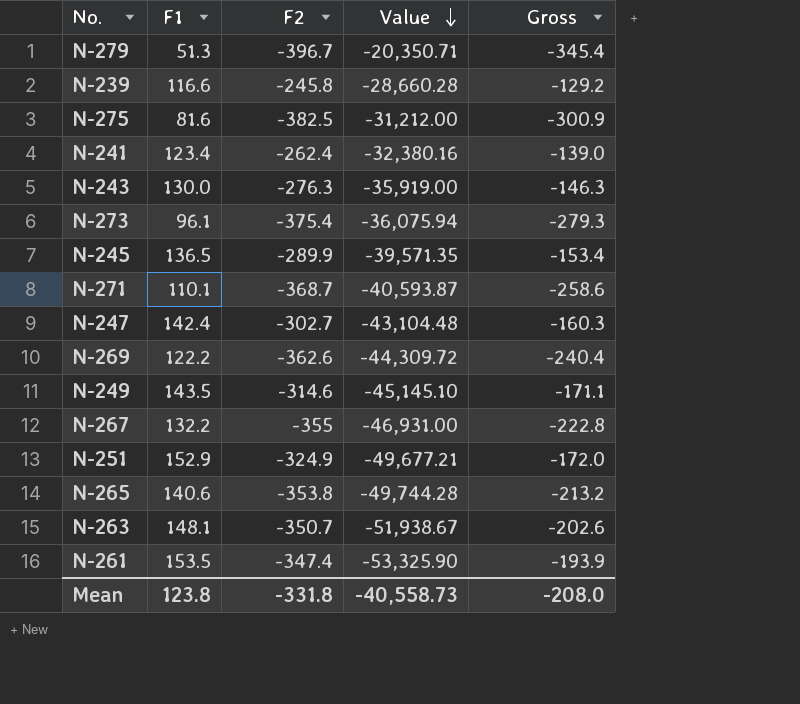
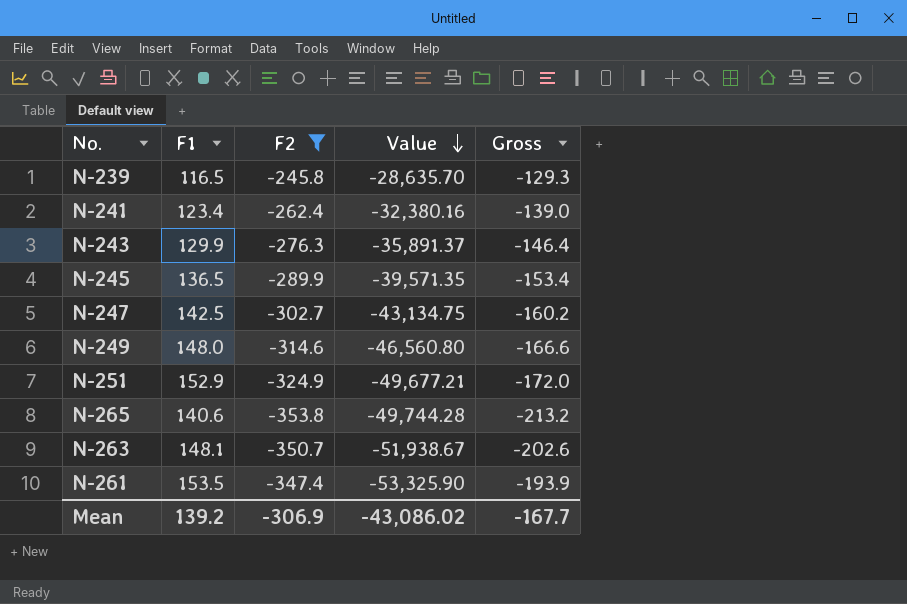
filter: none -> F2 >= -353.8
N-239 | F1: 116.6 -> 116.5
N-239 | Value: -28,660.28 -> -28,635.70
N-239 | Gross: -129.2 -> -129.3
N-243 | F1: 130.0 -> 129.9
N-243 | Value: -35,919.00 -> -35,891.37
N-243 | Gross: -146.3 -> -146.4
N-247 | F1: 142.4 -> 142.5
N-247 | Value: -43,104.48 -> -43,134.75
N-247 | Gross: -160.3 -> -160.2
N-249 | F1: 143.5 -> 148.0
N-249 | Value: -45,145.10 -> -46,560.80
N-249 | Gross: -171.1 -> -166.6
Mean | F1: 123.8 -> 139.2
Mean | F2: -331.8 -> -306.9
Mean | Value: -40,558.73 -> -43,086.02
Mean | Gross: -208.0 -> -167.7

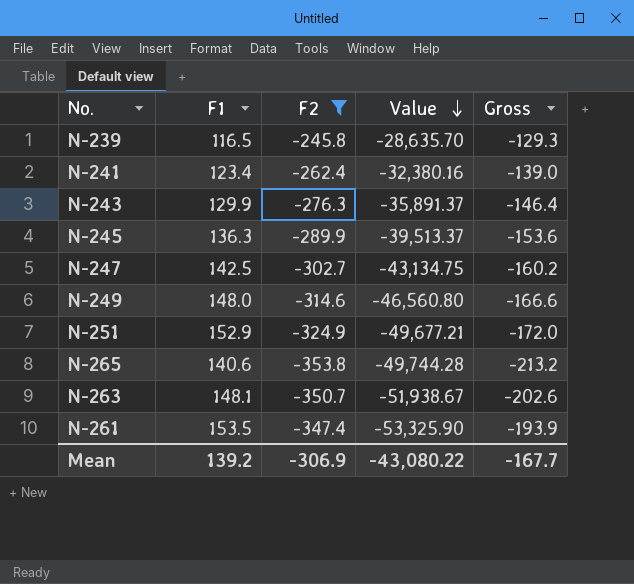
N-245 | F1: 136.5 -> 136.3
N-245 | Value: -39,571.35 -> -39,513.37
N-245 | Gross: -153.4 -> -153.6
Mean | Value: -43,086.02 -> -43,080.22

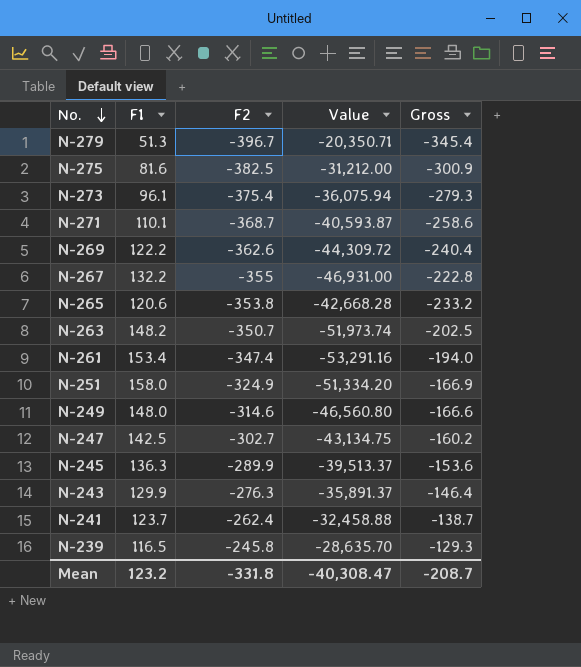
filter: F2 >= -353.8 -> none
row order: Value descending -> No. descending
N-265 | F1: 140.6 -> 120.6
N-265 | Value: -49,744.28 -> -42,668.28
N-265 | Gross: -213.2 -> -233.2
N-263 | F1: 148.1 -> 148.2
N-263 | Value: -51,938.67 -> -51,973.74
N-263 | Gross: -202.6 -> -202.5
N-261 | F1: 153.5 -> 153.4
N-261 | Value: -53,325.90 -> -53,291.16
N-261 | Gross: -193.9 -> -194.0
N-251 | F1: 152.9 -> 158.0
N-251 | Value: -49,677.21 -> -51,334.20
N-251 | Gross: -172.0 -> -166.9
N-241 | F1: 123.4 -> 123.7
N-241 | Value: -32,380.16 -> -32,458.88
N-241 | Gross: -139.0 -> -138.7
Mean | F1: 139.2 -> 123.2
Mean | F2: -306.9 -> -331.8
Mean | Value: -43,080.22 -> -40,308.47
Mean | Gross: -167.7 -> -208.7

